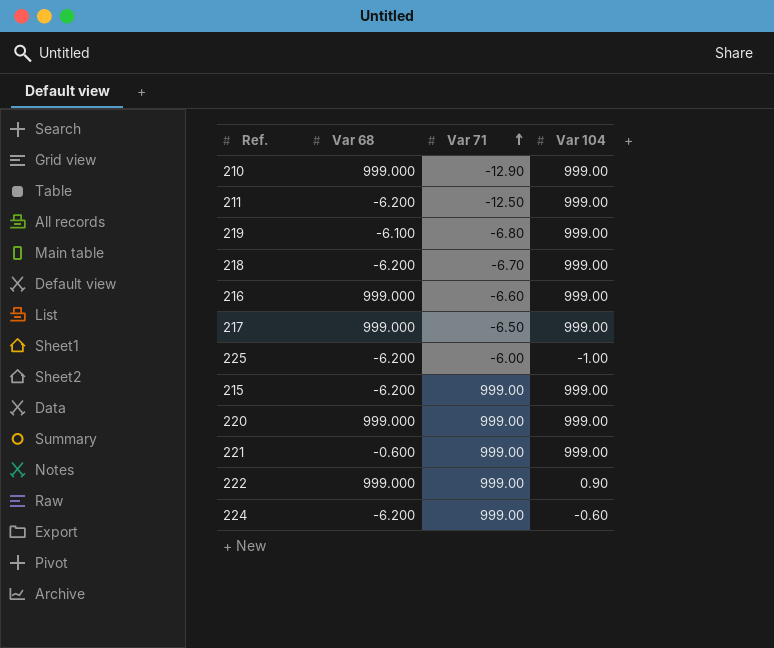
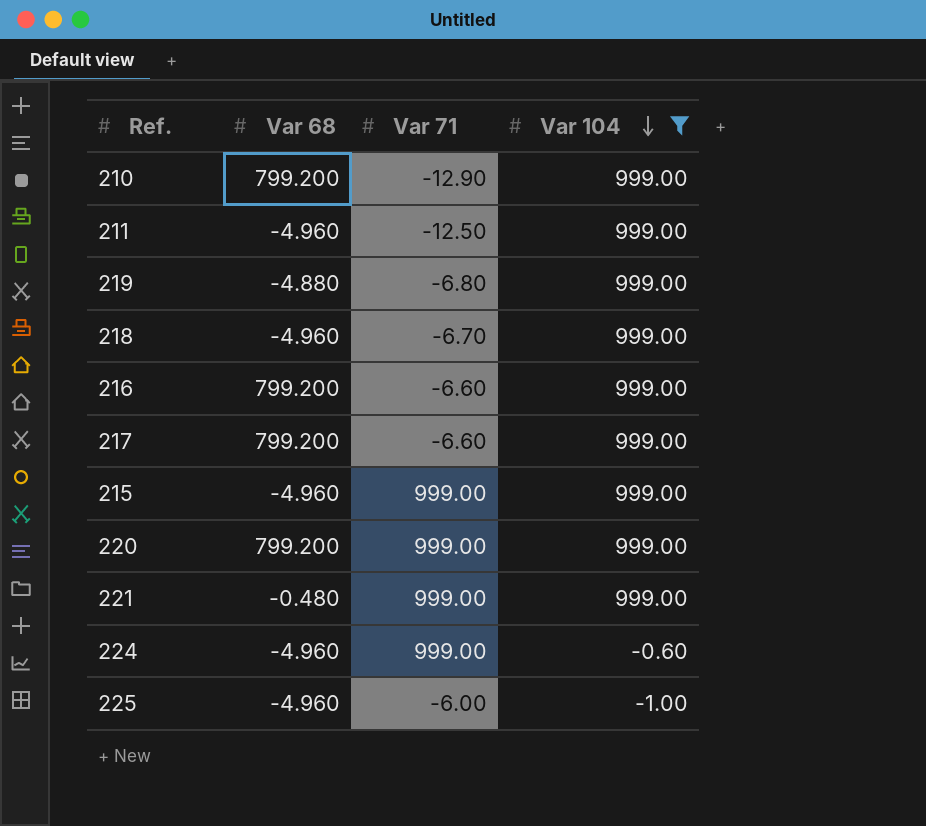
filter: none -> Var 104 != 0.90
row order: Var 71 ascending -> Var 104 descending
210 | Var 68: 999.000 -> 799.200
211 | Var 68: -6.200 -> -4.960
219 | Var 68: -6.100 -> -4.880
218 | Var 68: -6.200 -> -4.960
216 | Var 68: 999.000 -> 799.200
217 | Var 68: 999.000 -> 799.200
217 | Var 71: -6.50 -> -6.60
215 | Var 68: -6.200 -> -4.960
220 | Var 68: 999.000 -> 799.200
221 | Var 68: -0.600 -> -0.480
224 | Var 68: -6.200 -> -4.960
225 | Var 68: -6.200 -> -4.960

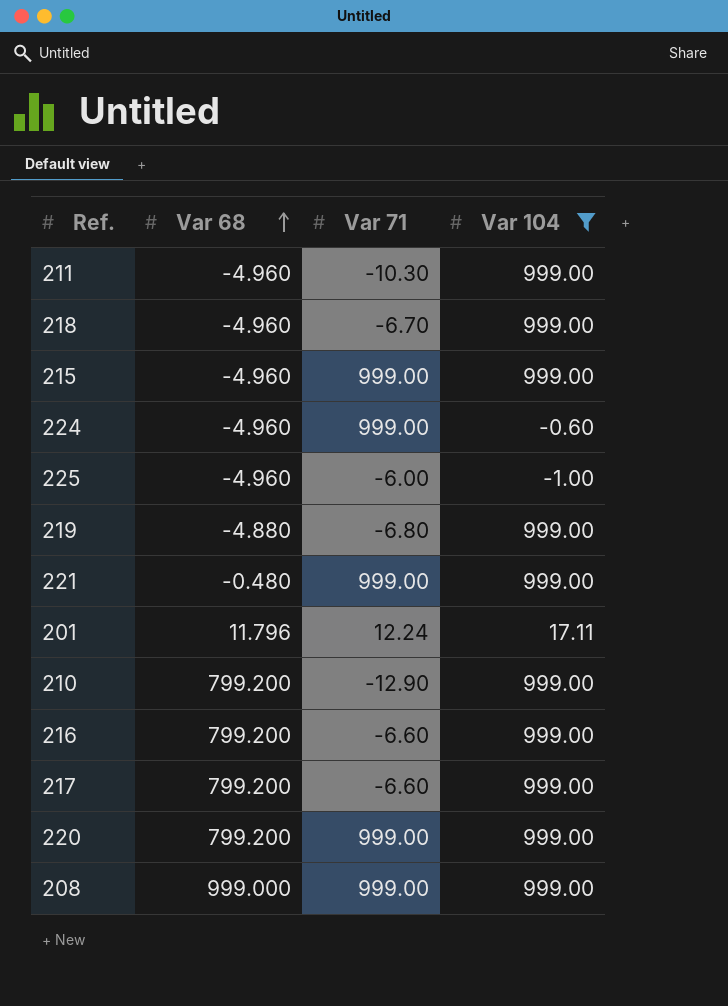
row order: Var 104 descending -> Var 68 ascending
211 | Var 71: -12.50 -> -10.30
row 201: none -> 11.796 | 12.24 | 17.11
row 208: none -> 999.000 | 999.00 | 999.00

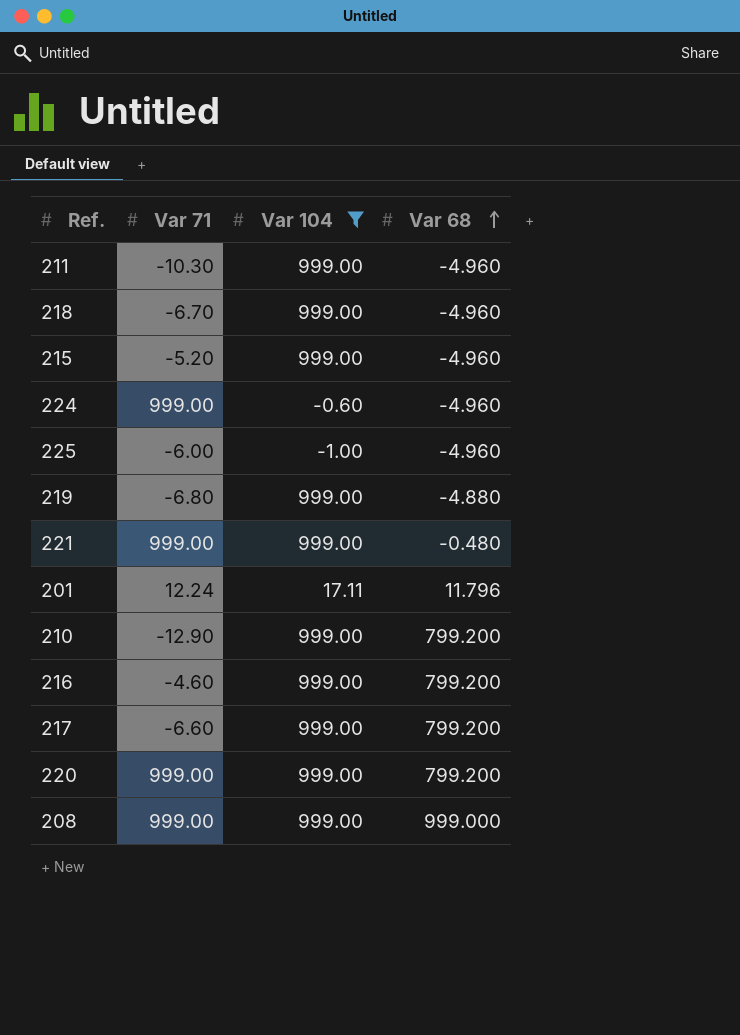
column Var 68 | position: 2 -> 4
215 | Var 71: 999.00 -> -5.20
216 | Var 71: -6.60 -> -4.60

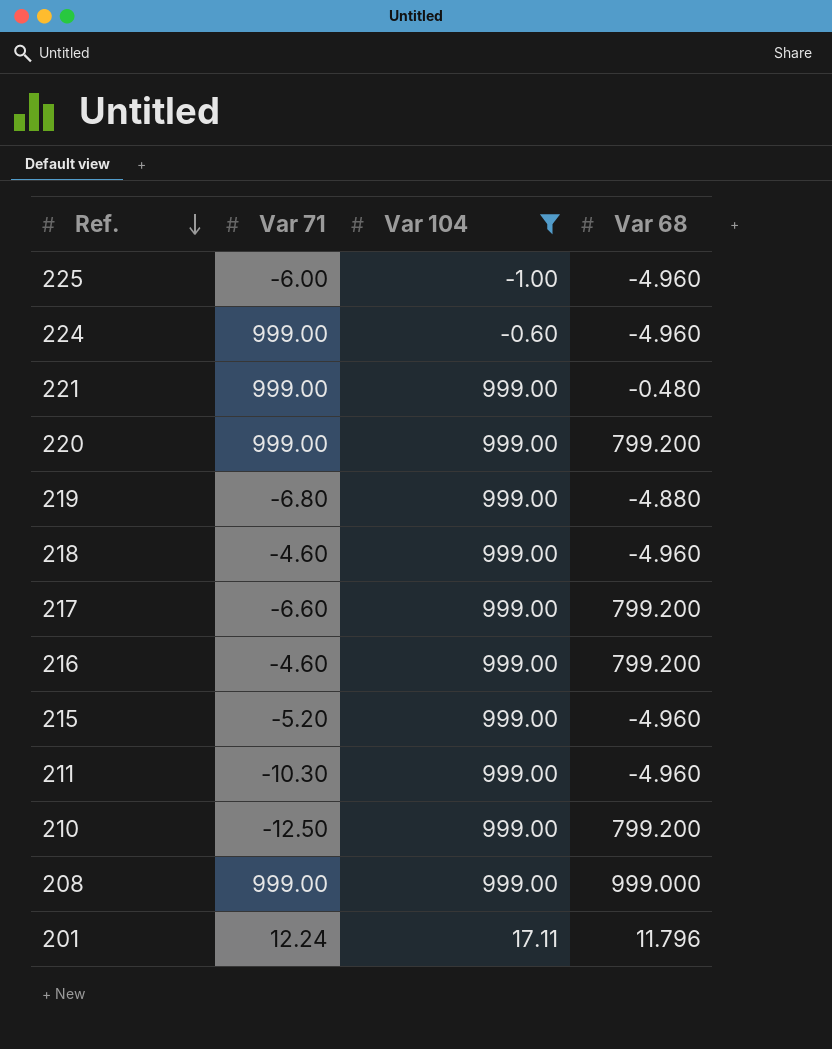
row order: Var 68 ascending -> Ref. descending
218 | Var 71: -6.70 -> -4.60
210 | Var 71: -12.90 -> -12.50

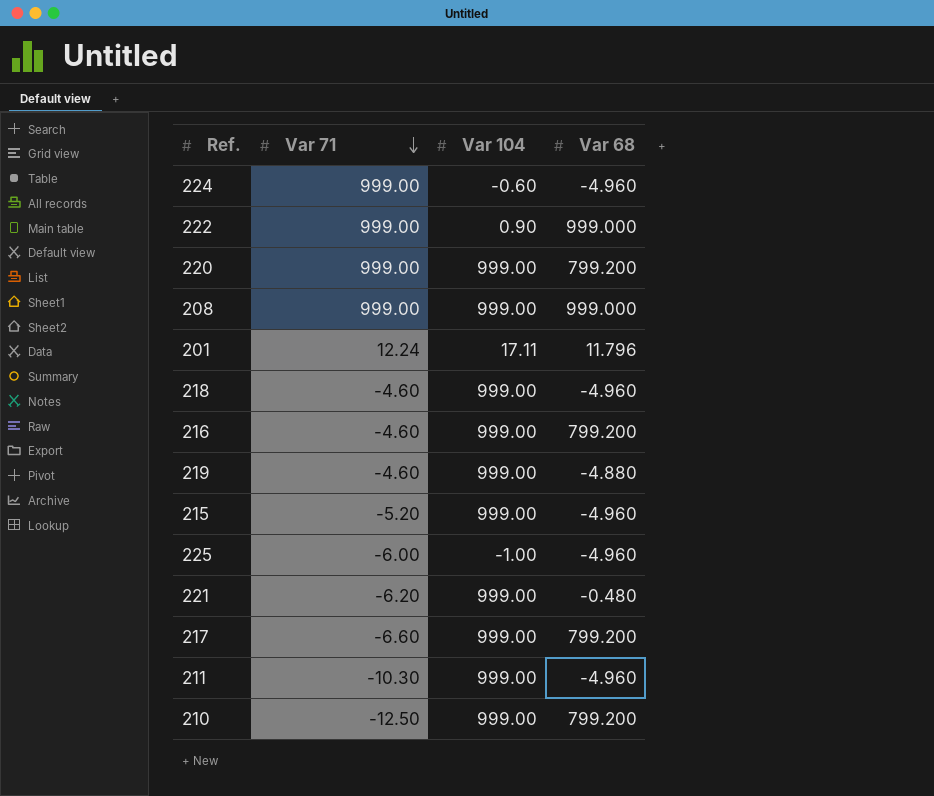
filter: Var 104 != 0.90 -> none
row order: Ref. descending -> Var 71 descending
219 | Var 71: -6.80 -> -4.60
221 | Var 71: 999.00 -> -6.20

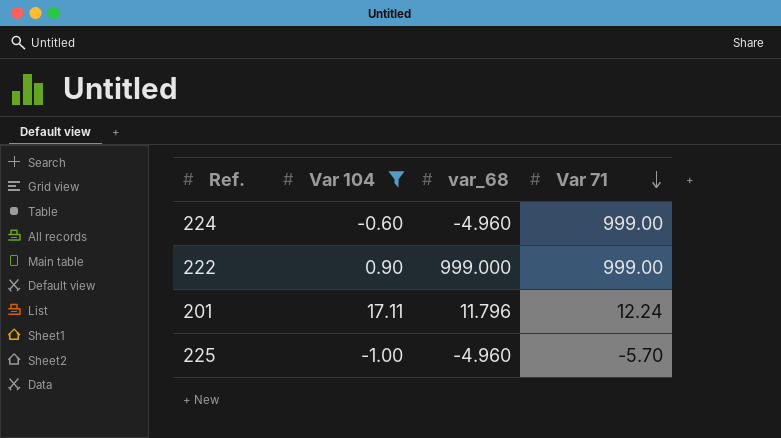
filter: none -> Var 104 != 999.00
column name: Var 68 -> var_68
column Var 71 | position: 2 -> 4
225 | Var 71: -6.00 -> -5.70

